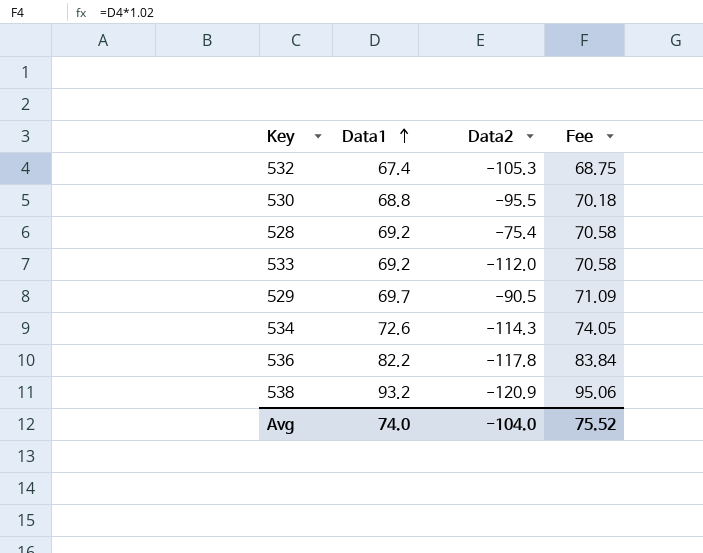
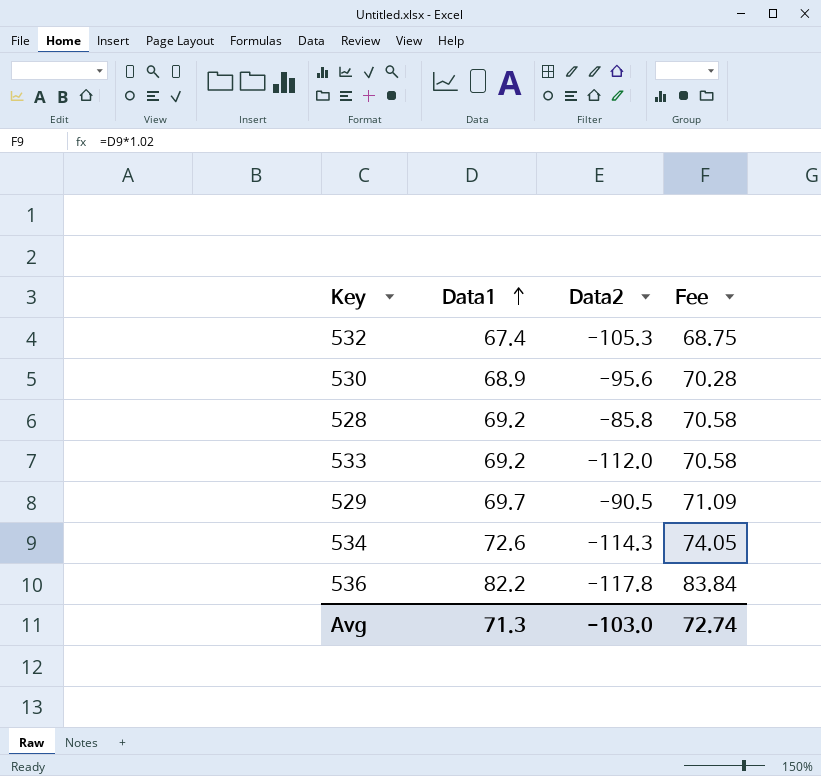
row 538: 93.2 | -120.9 | 95.06 -> none
530 | Data1: 68.8 -> 68.9
530 | Data2: -95.5 -> -95.6
530 | Fee: 70.18 -> 70.28
528 | Data2: -75.4 -> -85.8
Avg | Data1: 74.0 -> 71.3
Avg | Data2: -104.0 -> -103.0
Avg | Fee: 75.52 -> 72.74

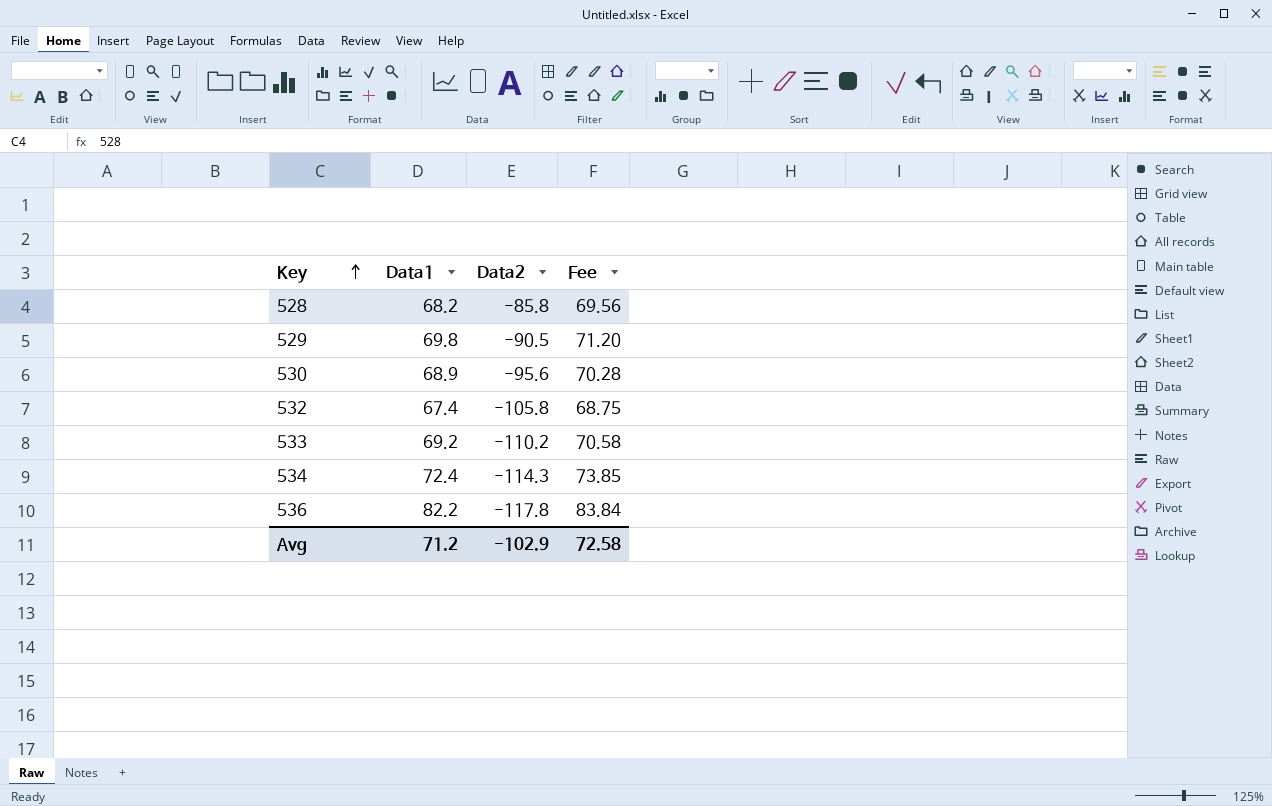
row order: Data1 ascending -> Key ascending
528 | Data1: 69.2 -> 68.2
528 | Fee: 70.58 -> 69.56
529 | Data1: 69.7 -> 69.8
529 | Fee: 71.09 -> 71.20
532 | Data2: -105.3 -> -105.8
533 | Data2: -112.0 -> -110.2
534 | Data1: 72.6 -> 72.4
534 | Fee: 74.05 -> 73.85
Avg | Data1: 71.3 -> 71.2
Avg | Data2: -103.0 -> -102.9
Avg | Fee: 72.74 -> 72.58

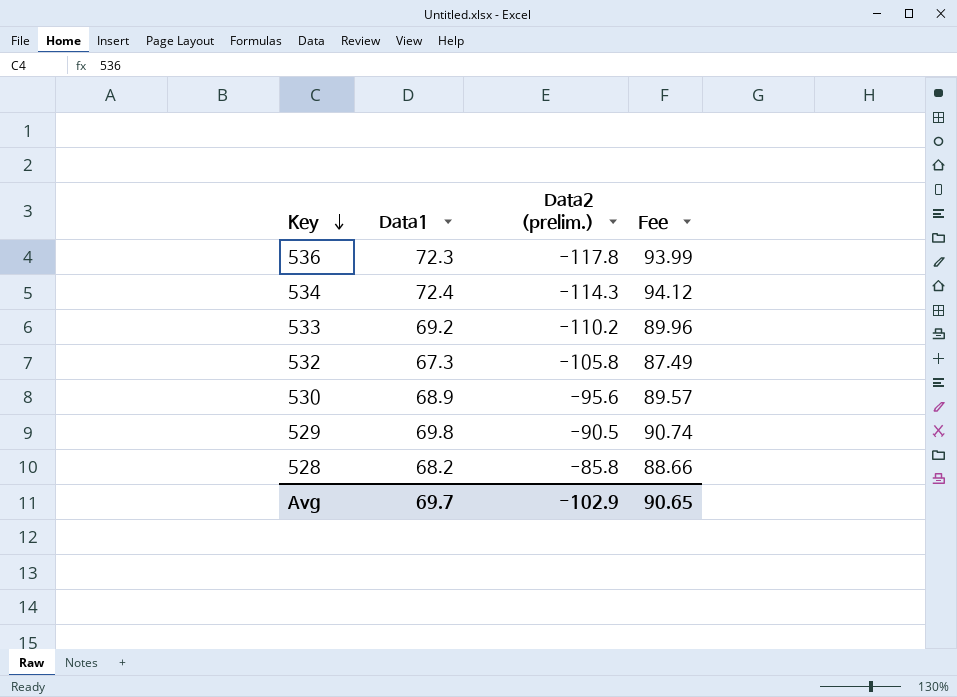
row order: Key ascending -> Key descending
column name: Data2 -> Data2 (prelim.)
column Fee | formula: [Data1] * 1.02 -> [Data1] * 1.3
536 | Data1: 82.2 -> 72.3
532 | Data1: 67.4 -> 67.3
Avg | Data1: 71.2 -> 69.7
Avg | Fee: 72.58 -> 90.65

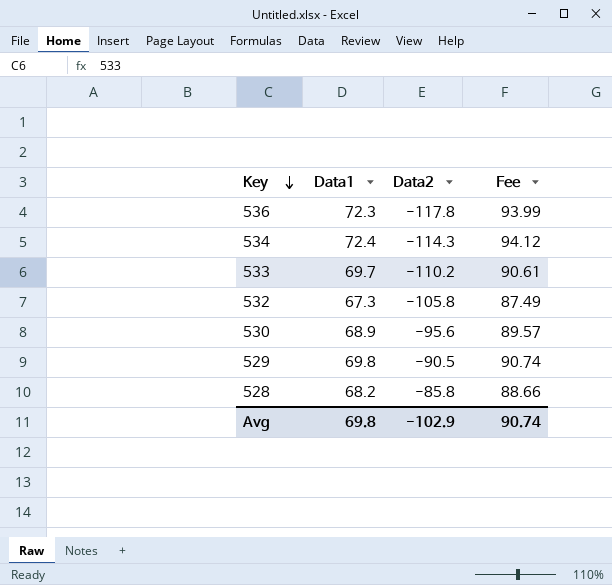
column name: Data2 (prelim.) -> Data2
533 | Data1: 69.2 -> 69.7
533 | Fee: 89.96 -> 90.61
Avg | Data1: 69.7 -> 69.8
Avg | Fee: 90.65 -> 90.74

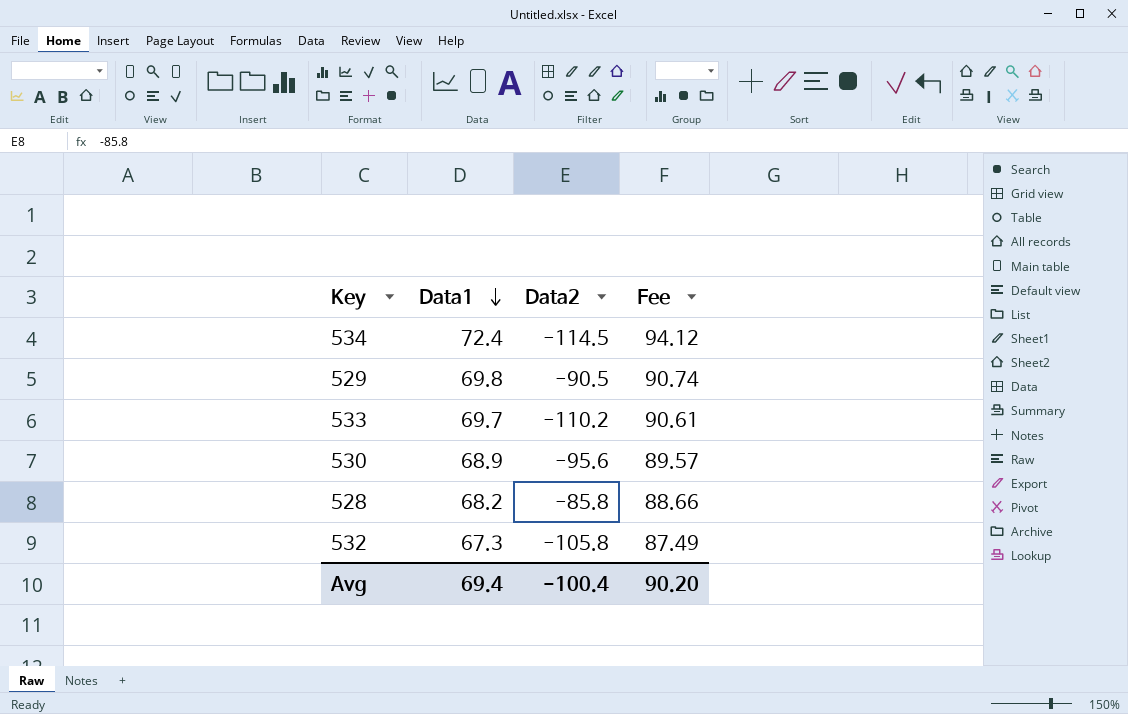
row order: Key descending -> Data1 descending
row 536: 72.3 | -117.8 | 93.99 -> none
534 | Data2: -114.3 -> -114.5
Avg | Data1: 69.8 -> 69.4
Avg | Data2: -102.9 -> -100.4
Avg | Fee: 90.74 -> 90.20

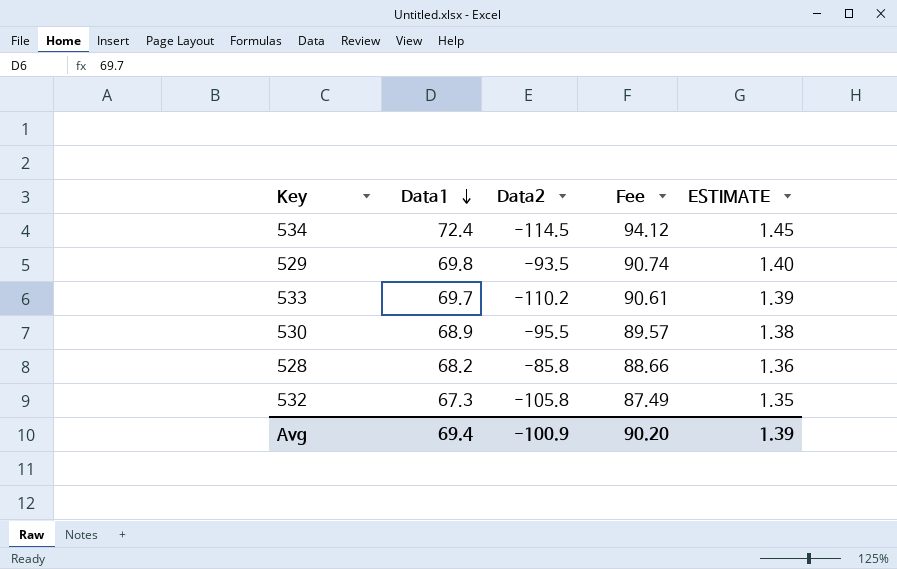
column ESTIMATE | formula: none -> [Data1] * 0.02
529 | Data2: -90.5 -> -93.5
530 | Data2: -95.6 -> -95.5
Avg | Data2: -100.4 -> -100.9

